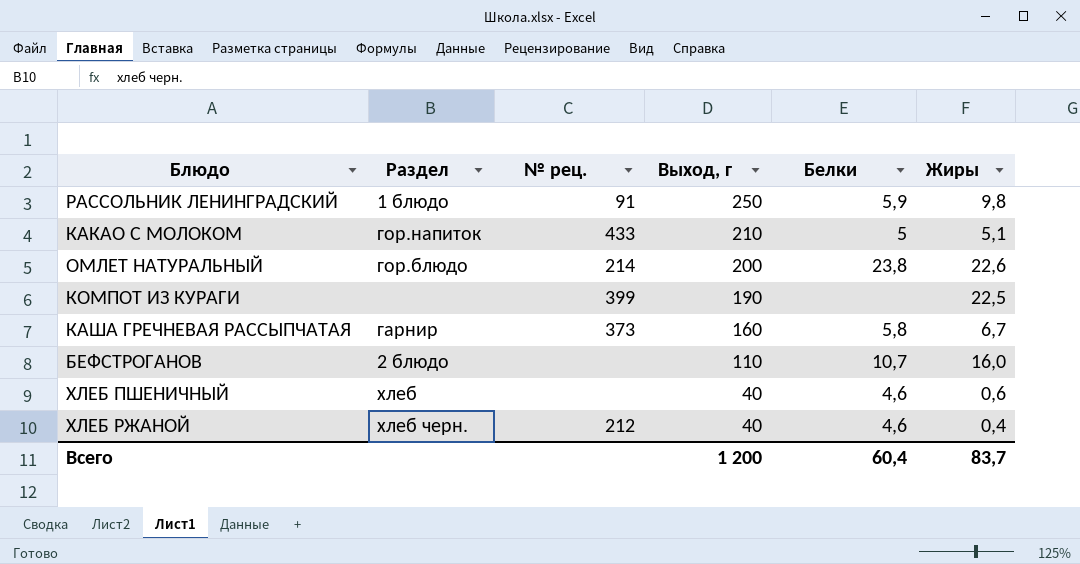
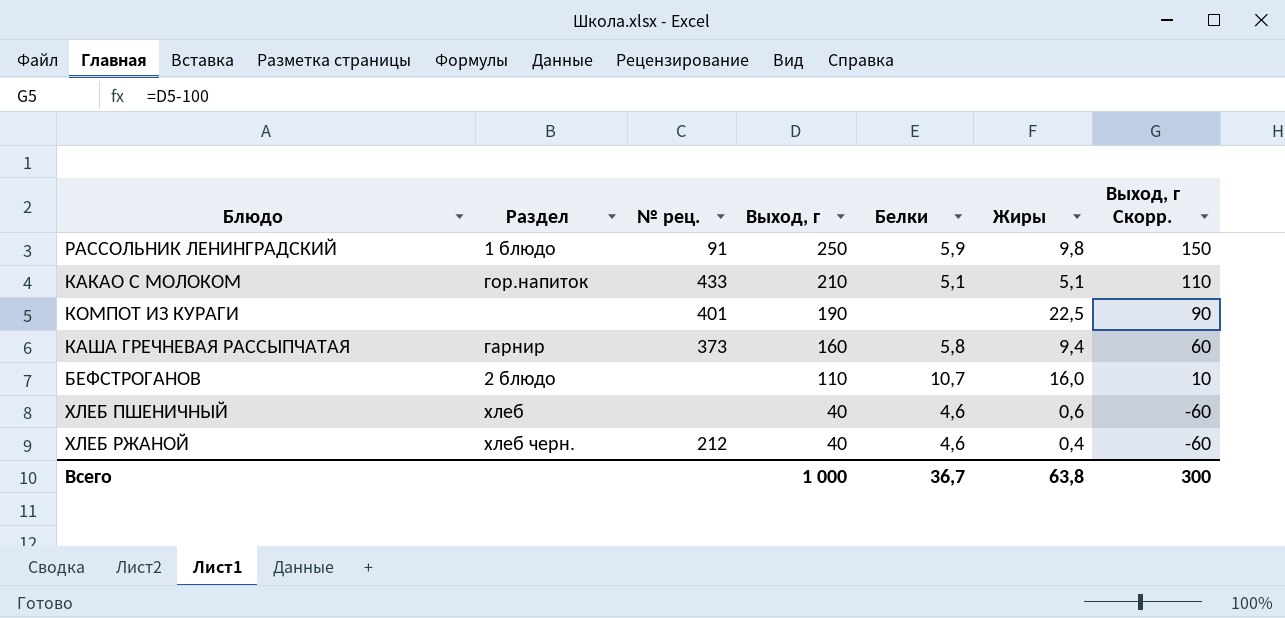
column Выход, г Скорр. | formula: none -> [Выход, г] - 100
row ОМЛЕТ НАТУРАЛЬНЫЙ: гор.блюдо | 214 | 200 | 23,8 | 22,6 -> none
КАКАО С МОЛОКОМ | Белки: 5 -> 5,1
КОМПОТ ИЗ КУРАГИ | № рец.: 399 -> 401
КАША ГРЕЧНЕВАЯ РАССЫПЧАТАЯ | Жиры: 6,7 -> 9,4
Всего | Выход, г: 1 200 -> 1 000
Всего | Белки: 60,4 -> 36,7
Всего | Жиры: 83,7 -> 63,8

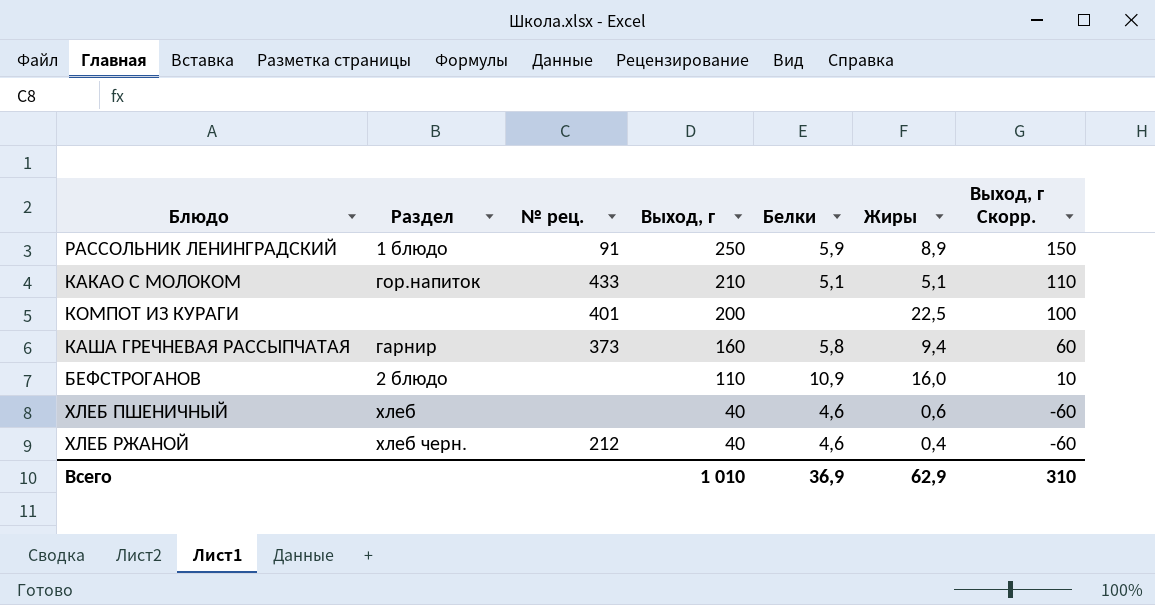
РАССОЛЬНИК ЛЕНИНГРАДСКИЙ | Жиры: 9,8 -> 8,9
КОМПОТ ИЗ КУРАГИ | Выход, г: 190 -> 200
КОМПОТ ИЗ КУРАГИ | Выход, г Скорр.: 90 -> 100
БЕФСТРОГАНОВ | Белки: 10,7 -> 10,9
Всего | Выход, г: 1 000 -> 1 010
Всего | Белки: 36,7 -> 36,9
Всего | Жиры: 63,8 -> 62,9
Всего | Выход, г Скорр.: 300 -> 310

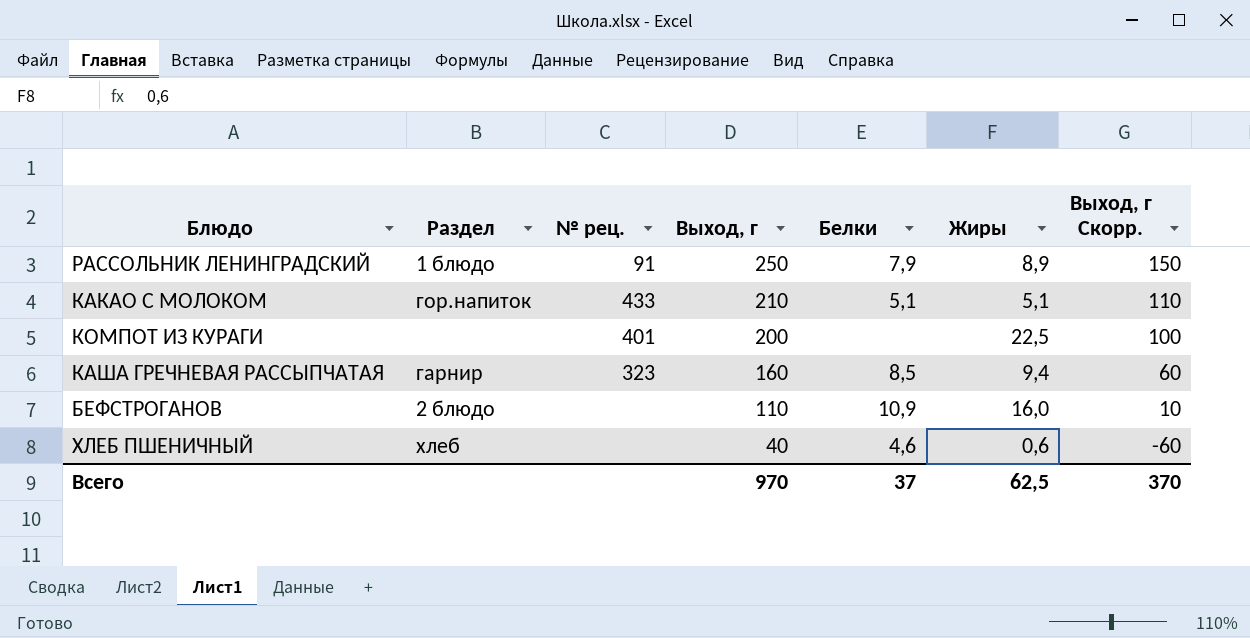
row ХЛЕБ РЖАНОЙ: хлеб черн. | 212 | 40 | 4,6 | 0,4 | -60 -> none
РАССОЛЬНИК ЛЕНИНГРАДСКИЙ | Белки: 5,9 -> 7,9
КАША ГРЕЧНЕВАЯ РАССЫПЧАТАЯ | № рец.: 373 -> 323
КАША ГРЕЧНЕВАЯ РАССЫПЧАТАЯ | Белки: 5,8 -> 8,5
Всего | Выход, г: 1 010 -> 970
Всего | Белки: 36,9 -> 37
Всего | Жиры: 62,9 -> 62,5
Всего | Выход, г Скорр.: 310 -> 370

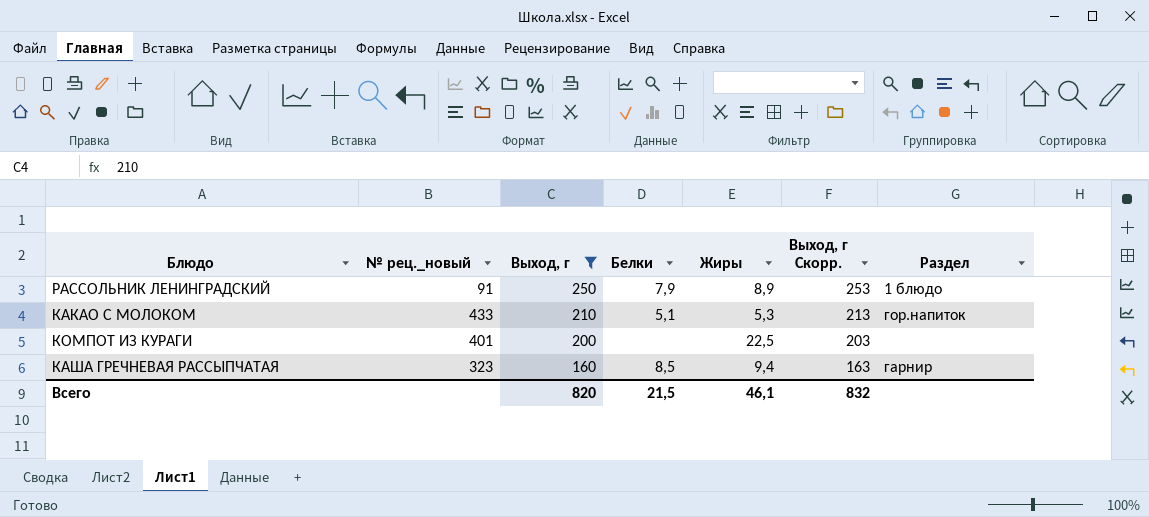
filter: none -> Выход, г >= 160
column name: № рец. -> № рец._новый
column Выход, г Скорр. | formula: [Выход, г] - 100 -> [Выход, г] + 3
column Раздел | position: 2 -> 7
КАКАО С МОЛОКОМ | Жиры: 5,1 -> 5,3
Всего | Выход, г: 970 -> 820
Всего | Белки: 37 -> 21,5
Всего | Жиры: 62,5 -> 46,1
Всего | Выход, г Скорр.: 370 -> 832

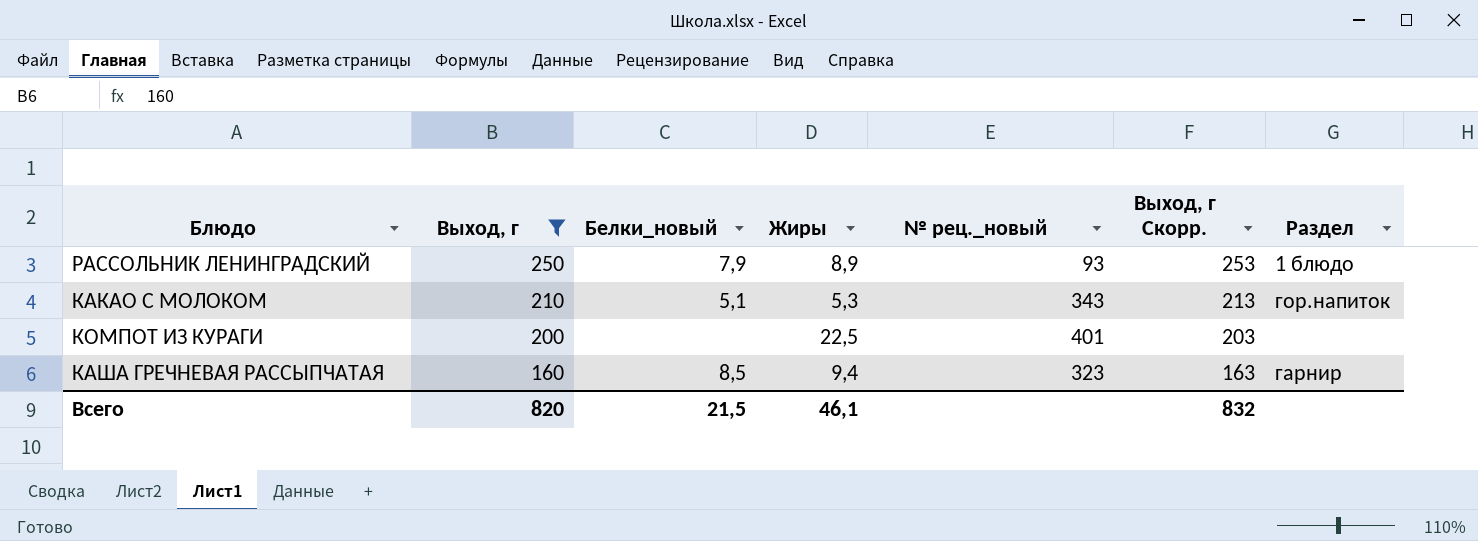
column name: Белки -> Белки_новый
column № рец._новый | position: 2 -> 5
РАССОЛЬНИК ЛЕНИНГРАДСКИЙ | № рец._новый: 91 -> 93
КАКАО С МОЛОКОМ | № рец._новый: 433 -> 343

